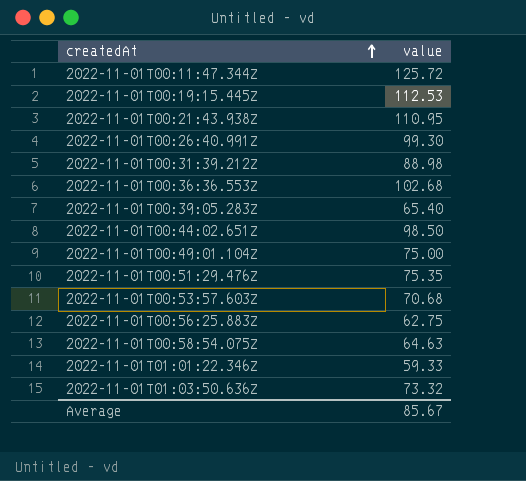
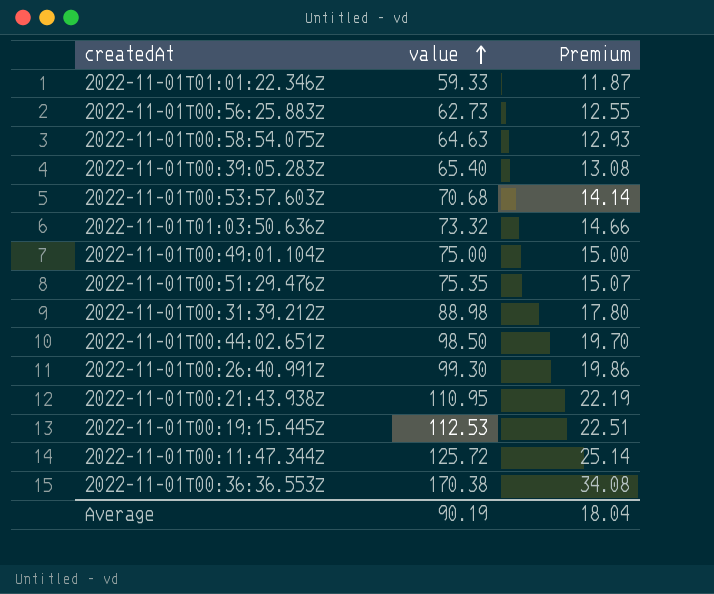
row order: createdAt ascending -> value ascending
column Premium | formula: none -> [value] * 0.2
2022-11-01T00:56:25.883Z | value: 62.75 -> 62.73
2022-11-01T00:36:36.553Z | value: 102.68 -> 170.38
Average | value: 85.67 -> 90.19

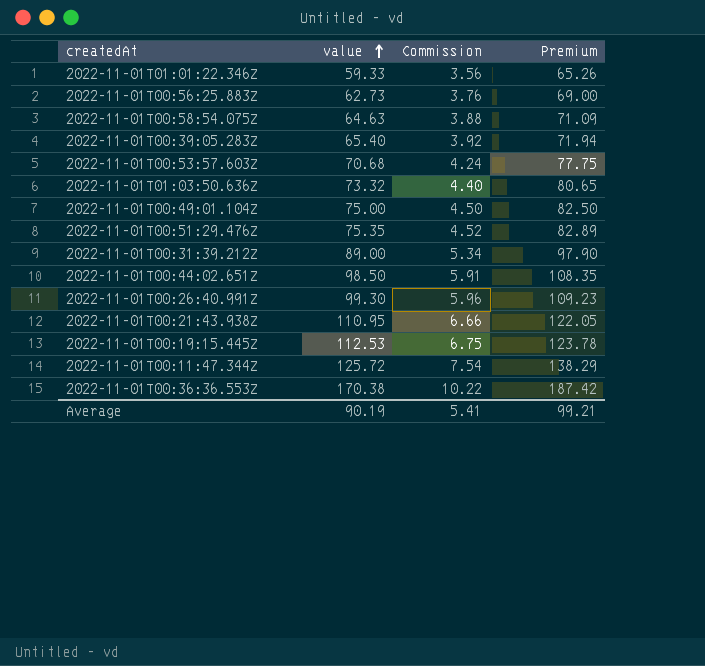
column Commission | formula: none -> [value] * 0.06
column Premium | formula: [value] * 0.2 -> [value] * 1.1
2022-11-01T00:31:39.212Z | value: 88.98 -> 89.00
Average | Premium: 18.04 -> 99.21

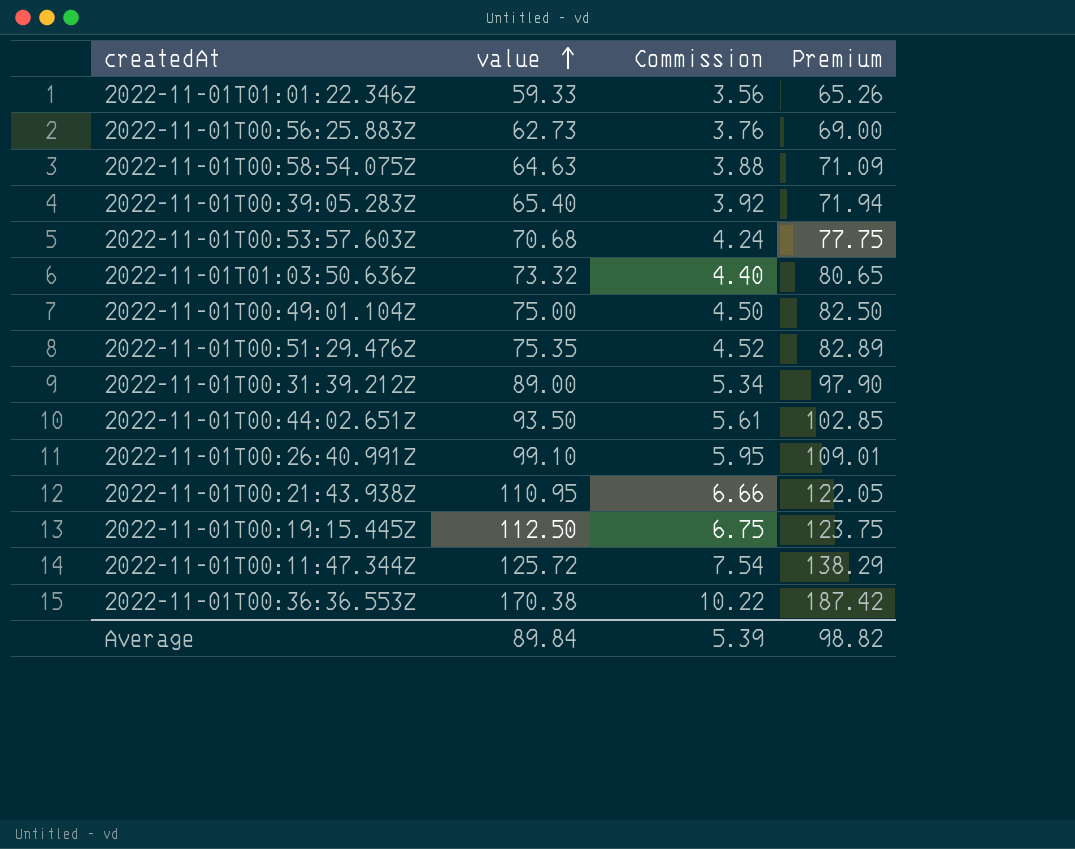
2022-11-01T00:44:02.651Z | value: 98.50 -> 93.50
2022-11-01T00:44:02.651Z | Commission: 5.91 -> 5.61
2022-11-01T00:44:02.651Z | Premium: 108.35 -> 102.85
2022-11-01T00:26:40.991Z | value: 99.30 -> 99.10
2022-11-01T00:26:40.991Z | Commission: 5.96 -> 5.95
2022-11-01T00:26:40.991Z | Premium: 109.23 -> 109.01
2022-11-01T00:19:15.445Z | value: 112.53 -> 112.50
2022-11-01T00:19:15.445Z | Premium: 123.78 -> 123.75
Average | value: 90.19 -> 89.84
Average | Commission: 5.41 -> 5.39
Average | Premium: 99.21 -> 98.82

